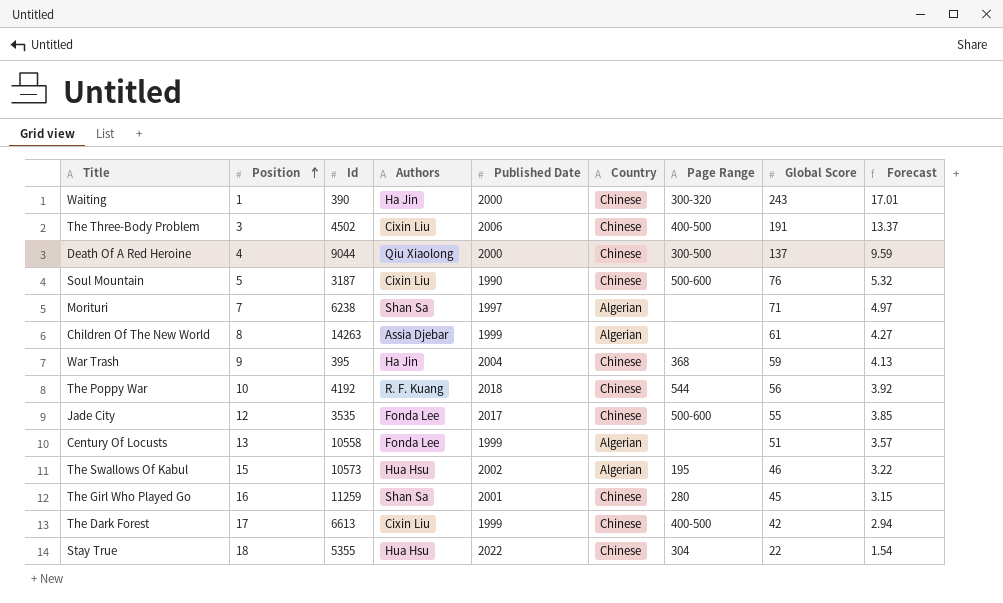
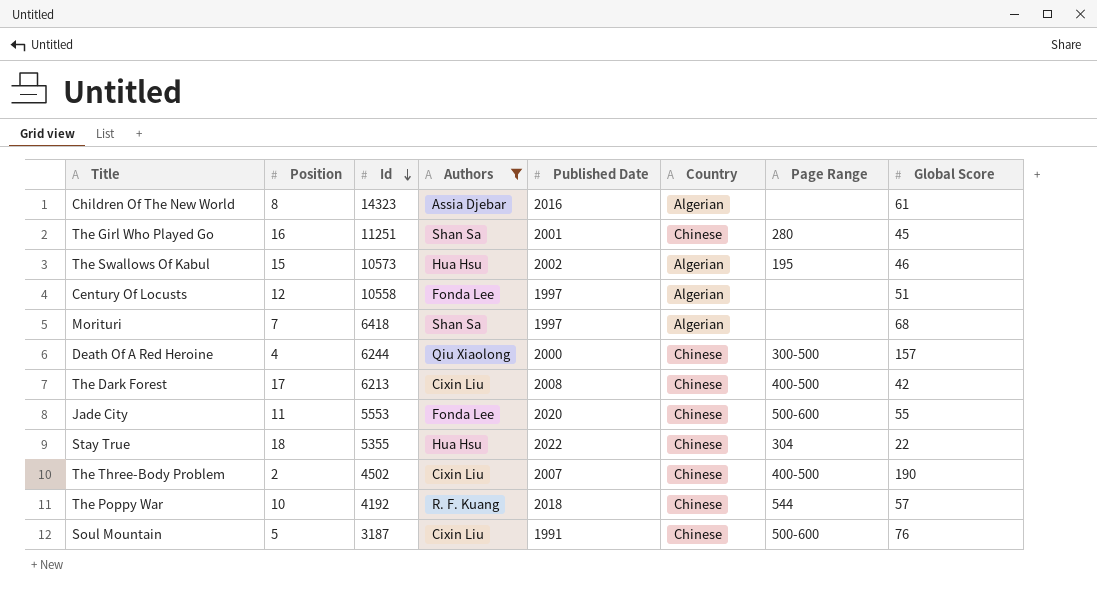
filter: none -> Authors != Ha Jin
row order: Position ascending -> Id descending
column Forecast | formula: [Global Score] * 0.07 -> none
Children Of The New World | Id: 14263 -> 14323
Children Of The New World | Published Date: 1999 -> 2016
The Girl Who Played Go | Id: 11259 -> 11251
Century Of Locusts | Position: 13 -> 12
Century Of Locusts | Published Date: 1999 -> 1997
Morituri | Id: 6238 -> 6418
Morituri | Global Score: 71 -> 68
Death Of A Red Heroine | Id: 9044 -> 6244
Death Of A Red Heroine | Global Score: 137 -> 157
The Dark Forest | Id: 6613 -> 6213
The Dark Forest | Published Date: 1999 -> 2008
Jade City | Position: 12 -> 11
Jade City | Id: 3535 -> 5553
Jade City | Published Date: 2017 -> 2020
The Three-Body Problem | Position: 3 -> 2
The Three-Body Problem | Published Date: 2006 -> 2007
The Three-Body Problem | Global Score: 191 -> 190
The Poppy War | Global Score: 56 -> 57
Soul Mountain | Published Date: 1990 -> 1991

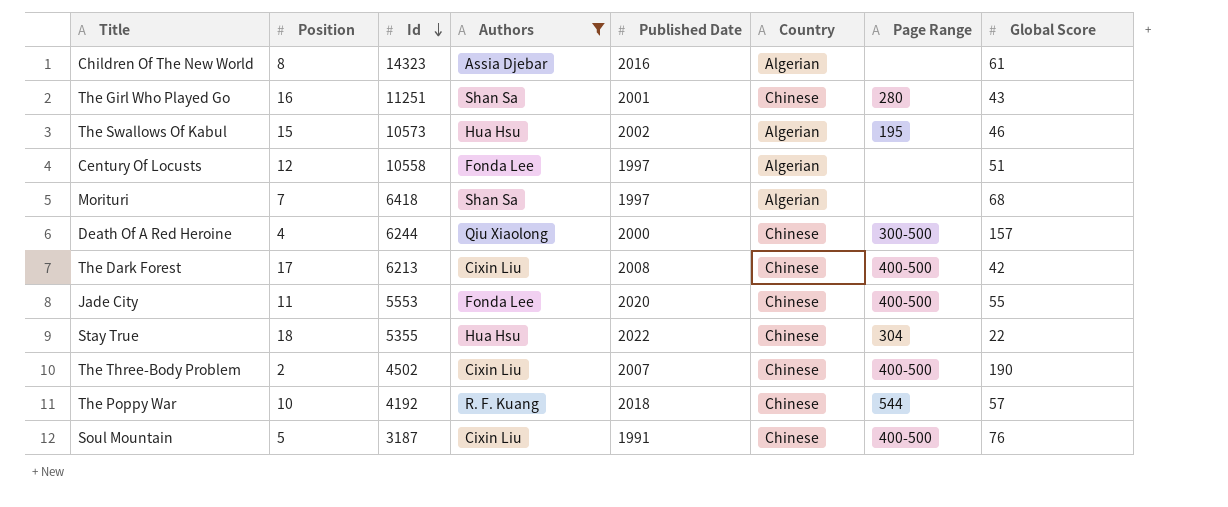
The Girl Who Played Go | Global Score: 45 -> 43
Jade City | Page Range: 500-600 -> 400-500
Soul Mountain | Page Range: 500-600 -> 400-500

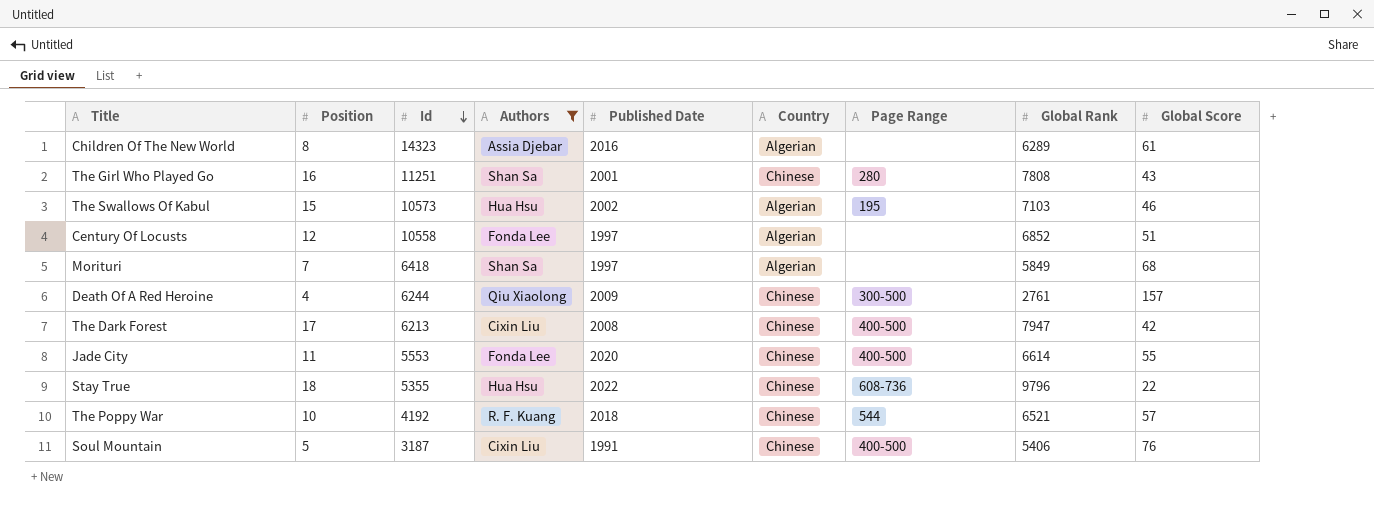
column Global Rank | position: none -> 8
row The Three-Body Problem: 2 | 4502 | Cixin Liu | 2007 | Chinese | 400-500 | 190 -> none
Death Of A Red Heroine | Published Date: 2000 -> 2009
Stay True | Page Range: 304 -> 608-736

